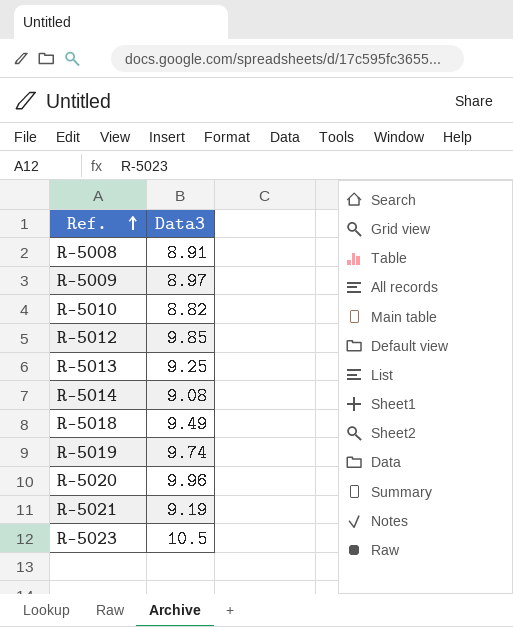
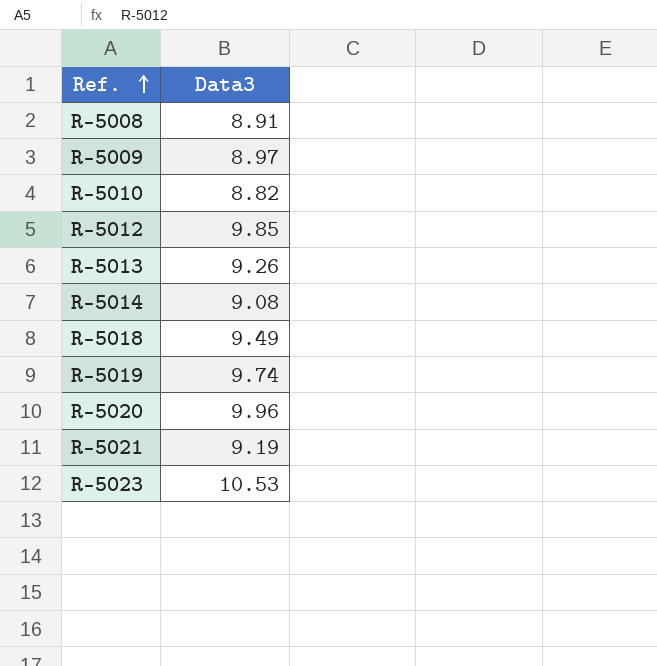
R-5013 | Data3: 9.25 -> 9.26
R-5023 | Data3: 10.5 -> 10.53

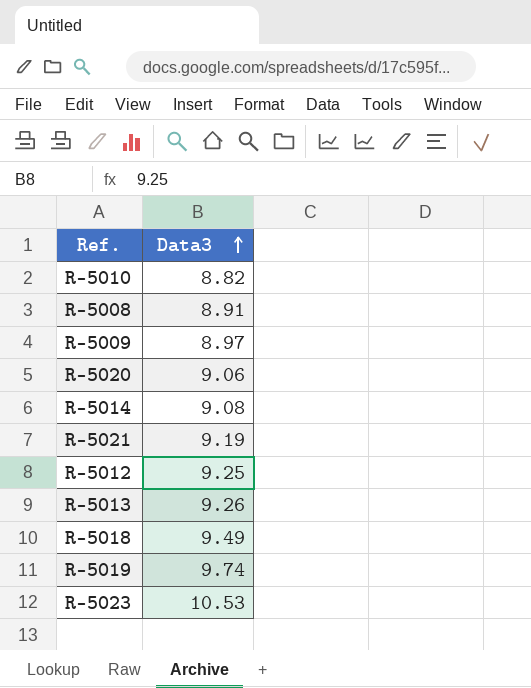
row order: Ref. ascending -> Data3 ascending
R-5020 | Data3: 9.96 -> 9.06
R-5012 | Data3: 9.85 -> 9.25

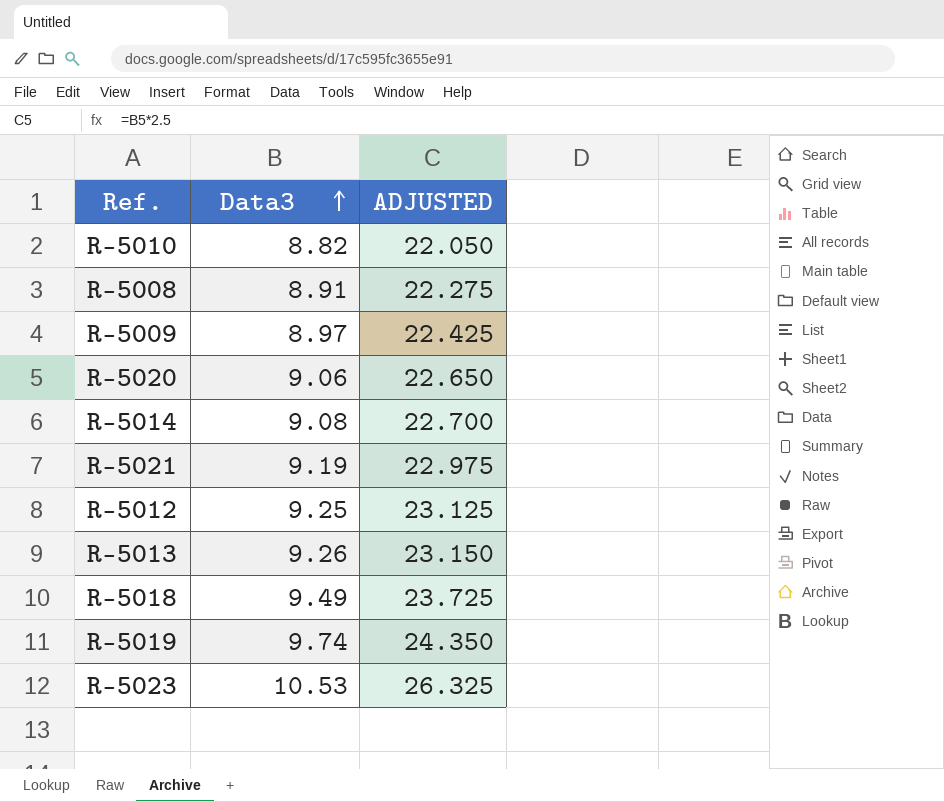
column ADJUSTED | formula: none -> [Data3] * 2.5

